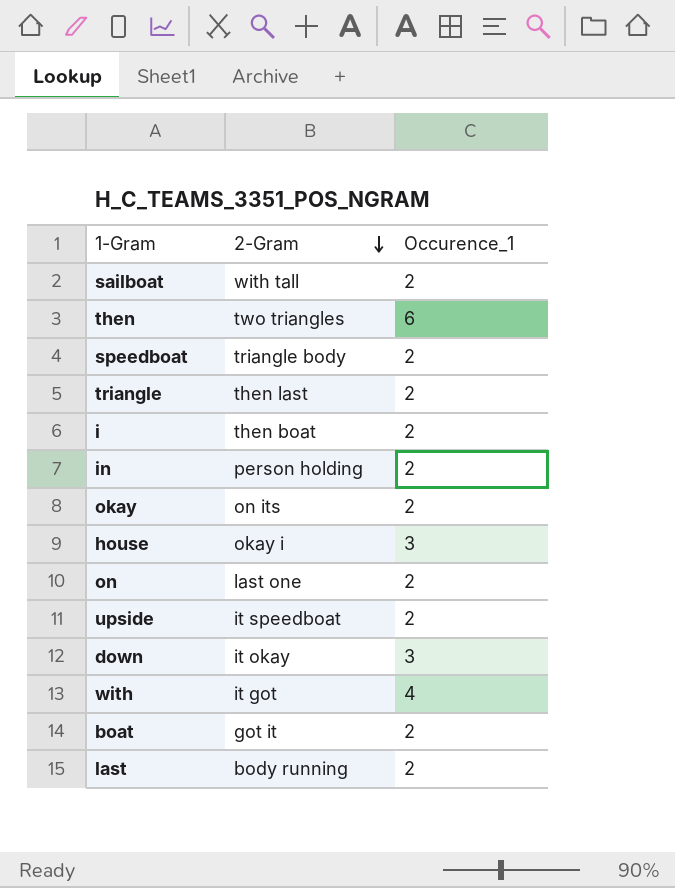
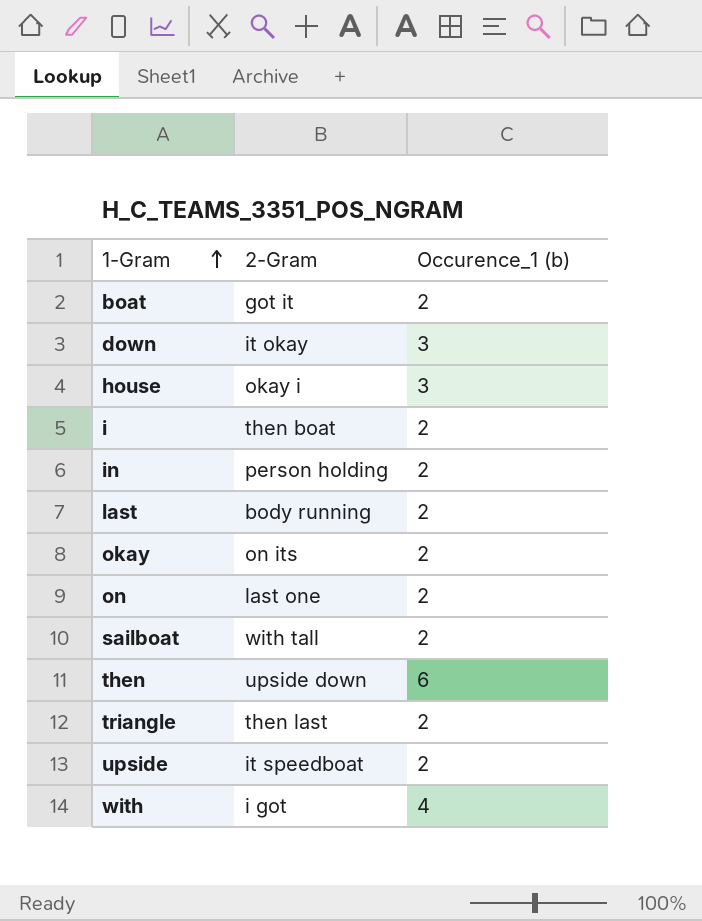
row order: 2-Gram descending -> 1-Gram ascending
column name: Occurence_1 -> Occurence_1 (b)
row speedboat: triangle body | 2 -> none
then | 2-Gram: two triangles -> upside down
with | 2-Gram: it got -> i got

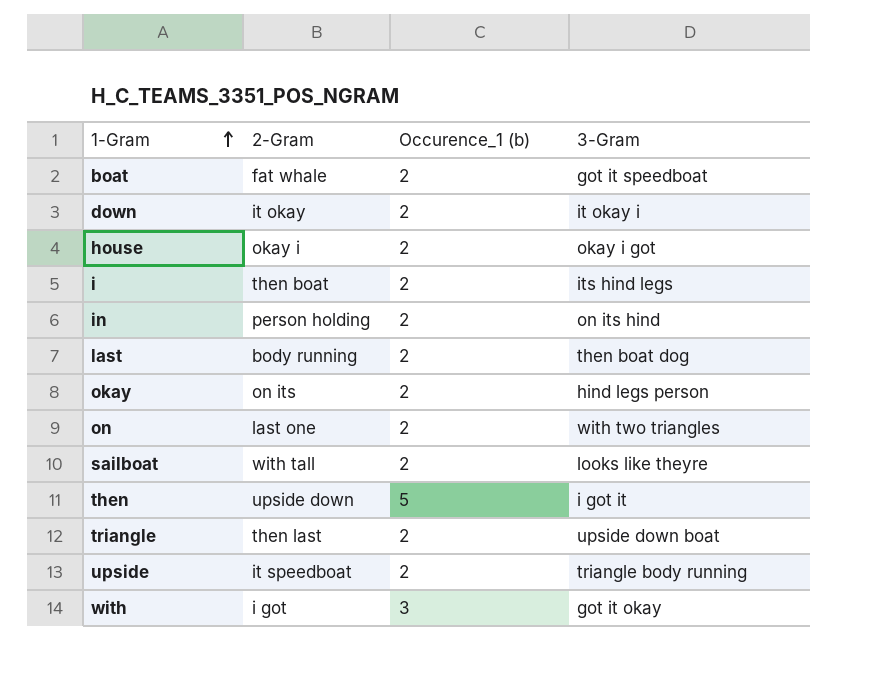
column 3-Gram | position: none -> 4
boat | 2-Gram: got it -> fat whale
down | Occurence_1 (b): 3 -> 2
house | Occurence_1 (b): 3 -> 2
then | Occurence_1 (b): 6 -> 5
with | Occurence_1 (b): 4 -> 3

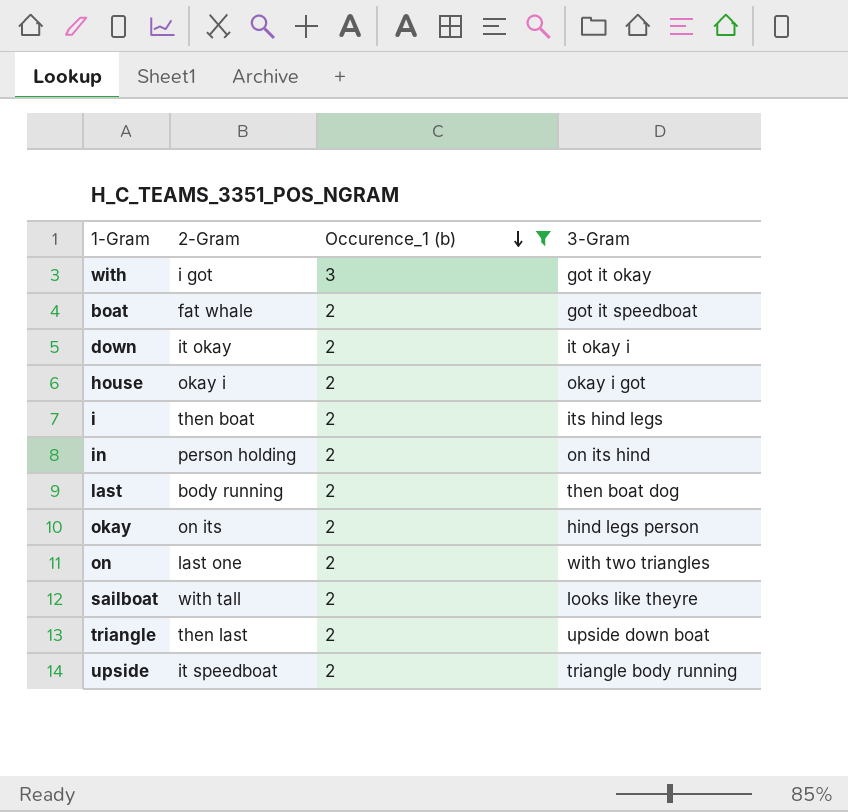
filter: none -> Occurence_1 (b) != 5
row order: 1-Gram ascending -> Occurence_1 (b) descending

